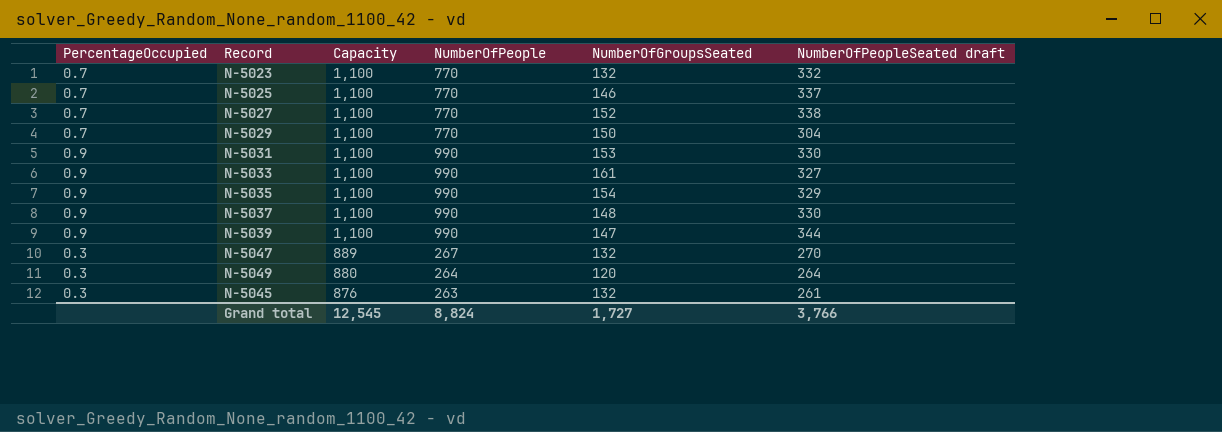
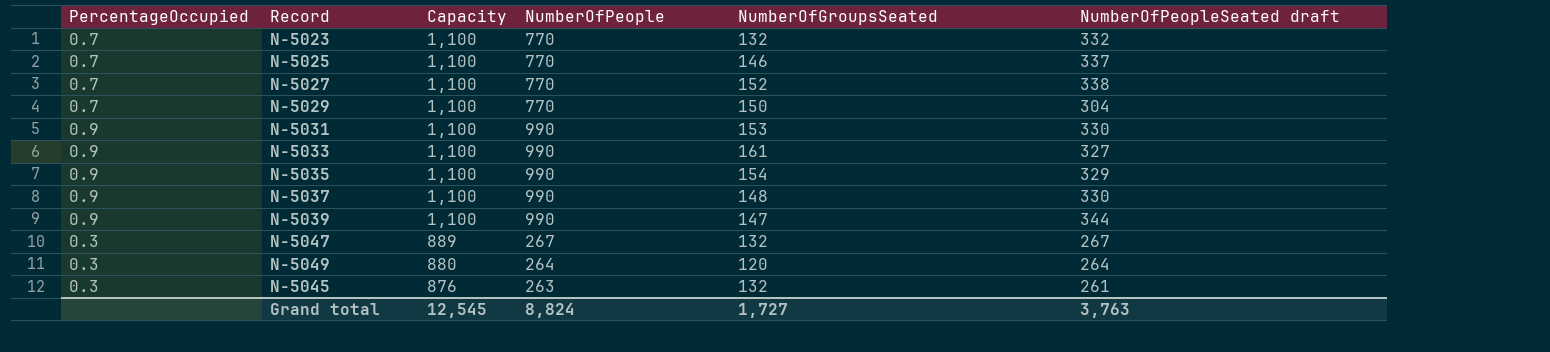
N-5047 | NumberOfPeopleSeated draft: 270 -> 267
Grand total | NumberOfPeopleSeated draft: 3,766 -> 3,763

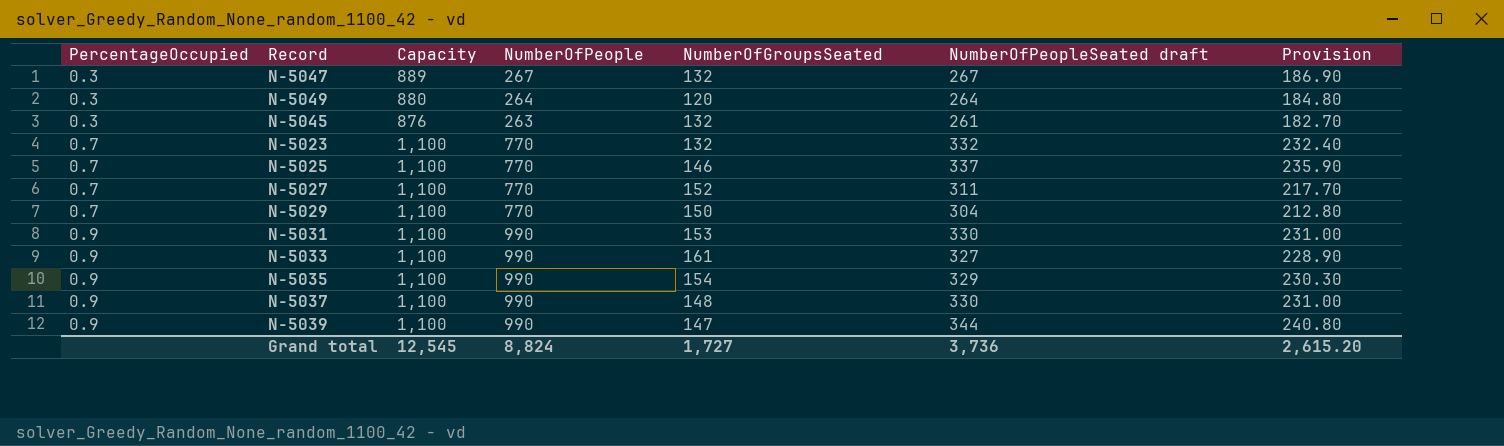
row order: Capacity descending -> PercentageOccupied ascending
column Provision | formula: none -> [NumberOfPeopleSeated draft] * 0.7
N-5027 | NumberOfPeopleSeated draft: 338 -> 311
Grand total | NumberOfPeopleSeated draft: 3,763 -> 3,736

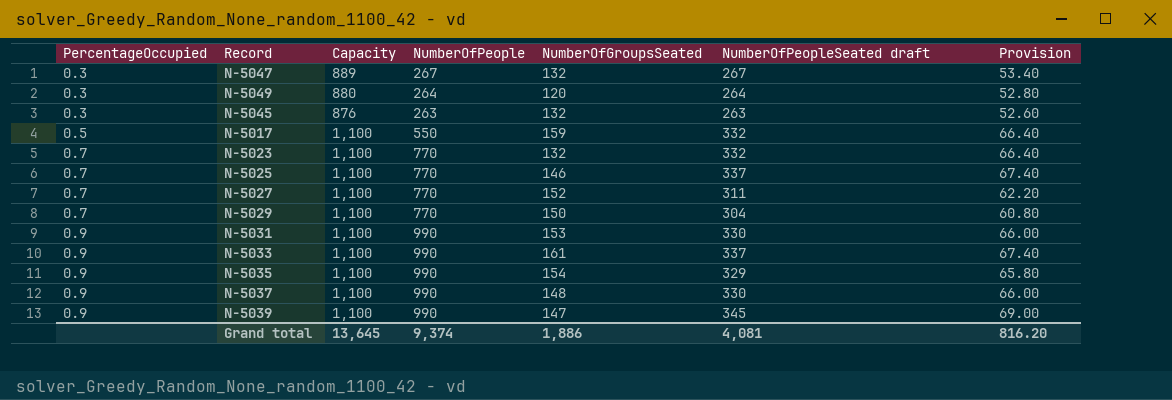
column Provision | formula: [NumberOfPeopleSeated draft] * 0.7 -> [NumberOfPeopleSeated draft] * 0.2
N-5045 | NumberOfPeopleSeated draft: 261 -> 263
row N-5017: none -> 0.5 | 1,100 | 550 | 159 | 332 | 66.40
N-5033 | NumberOfPeopleSeated draft: 327 -> 337
N-5039 | NumberOfPeopleSeated draft: 344 -> 345
Grand total | Capacity: 12,545 -> 13,645
Grand total | NumberOfPeople: 8,824 -> 9,374
Grand total | NumberOfGroupsSeated: 1,727 -> 1,886
Grand total | NumberOfPeopleSeated draft: 3,736 -> 4,081
Grand total | Provision: 2,615.20 -> 816.20

